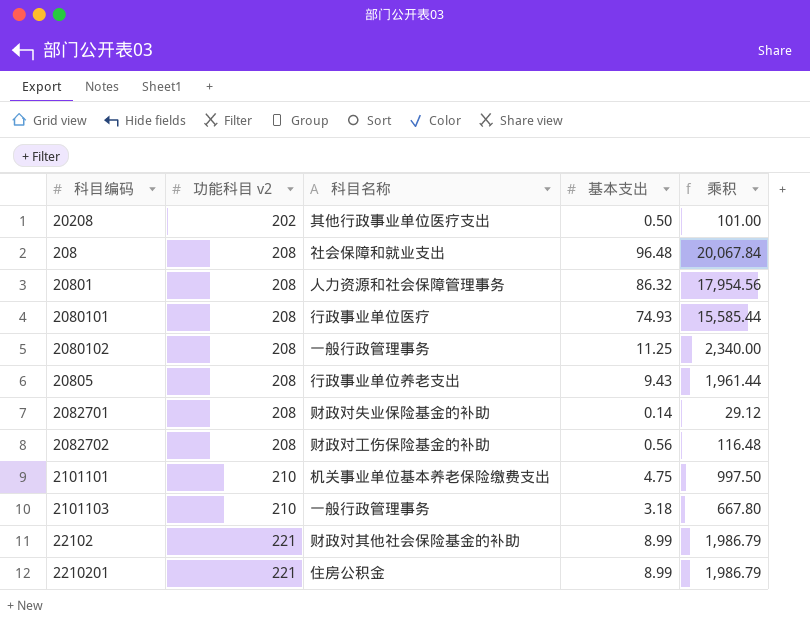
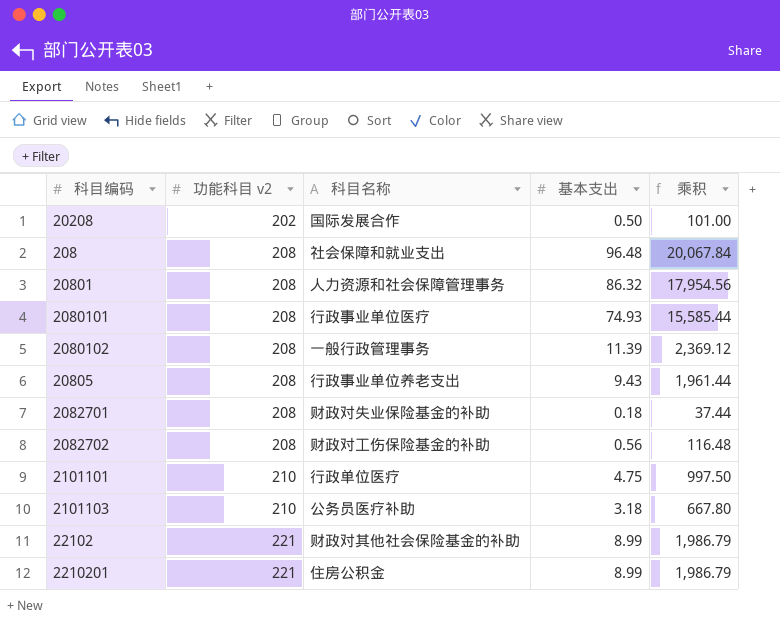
20208 | 科目名称: 其他行政事业单位医疗支出 -> 国际发展合作
2080102 | 基本支出: 11.25 -> 11.39
2080102 | 乘积: 2,340.00 -> 2,369.12
2082701 | 基本支出: 0.14 -> 0.18
2082701 | 乘积: 29.12 -> 37.44
2101101 | 科目名称: 机关事业单位基本养老保险缴费支出 -> 行政单位医疗
2101103 | 科目名称: 一般行政管理事务 -> 公务员医疗补助

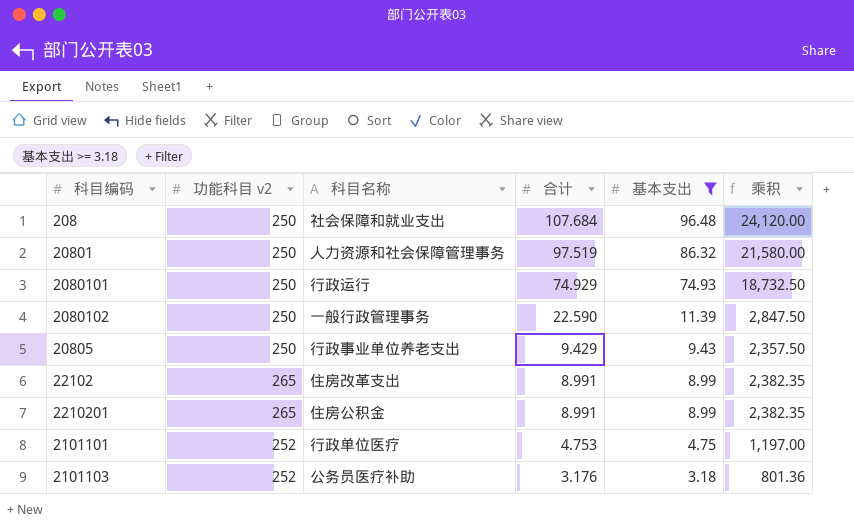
filter: none -> 基本支出 >= 3.18
row order: 功能科目 v2 ascending -> 合计 descending
column 合计 | position: none -> 4
208 | 功能科目 v2: 208 -> 250
208 | 乘积: 20,067.84 -> 24,120.00
20801 | 功能科目 v2: 208 -> 250
20801 | 乘积: 17,954.56 -> 21,580.00
2080101 | 功能科目 v2: 208 -> 250
2080101 | 科目名称: 行政事业单位医疗 -> 行政运行
2080101 | 乘积: 15,585.44 -> 18,732.50
2080102 | 功能科目 v2: 208 -> 250
2080102 | 乘积: 2,369.12 -> 2,847.50
20805 | 功能科目 v2: 208 -> 250
20805 | 乘积: 1,961.44 -> 2,357.50
22102 | 功能科目 v2: 221 -> 265
22102 | 科目名称: 财政对其他社会保险基金的补助 -> 住房改革支出
22102 | 乘积: 1,986.79 -> 2,382.35
2210201 | 功能科目 v2: 221 -> 265
2210201 | 乘积: 1,986.79 -> 2,382.35
2101101 | 功能科目 v2: 210 -> 252
2101101 | 乘积: 997.50 -> 1,197.00
2101103 | 功能科目 v2: 210 -> 252
2101103 | 乘积: 667.80 -> 801.36

